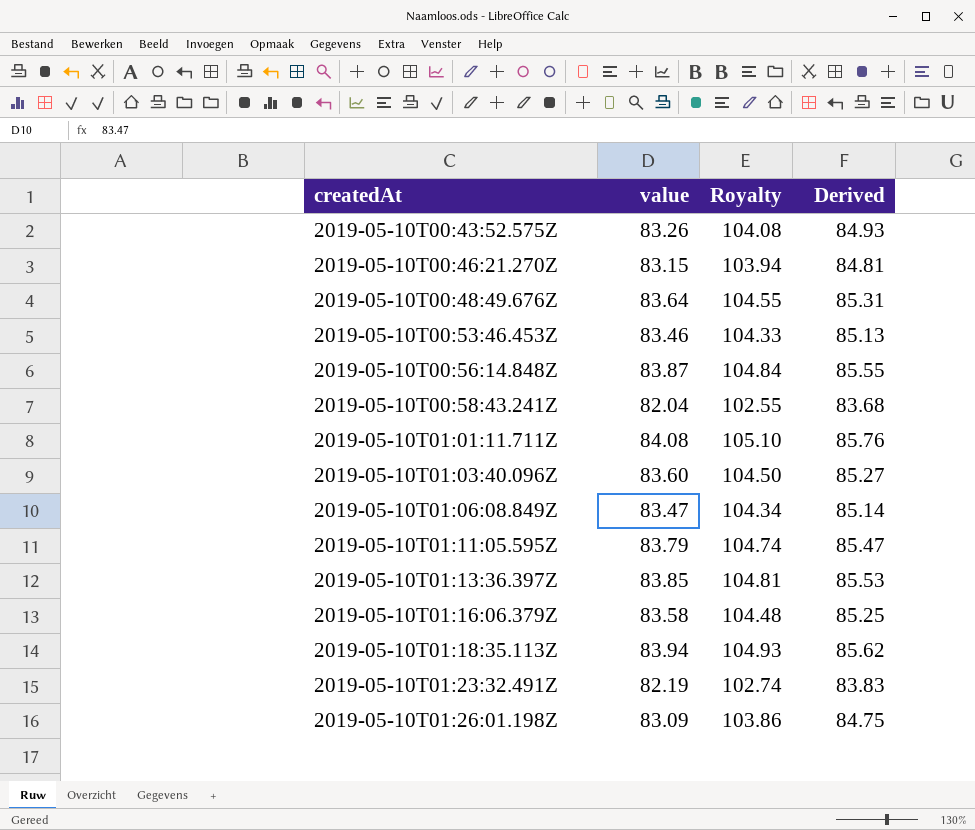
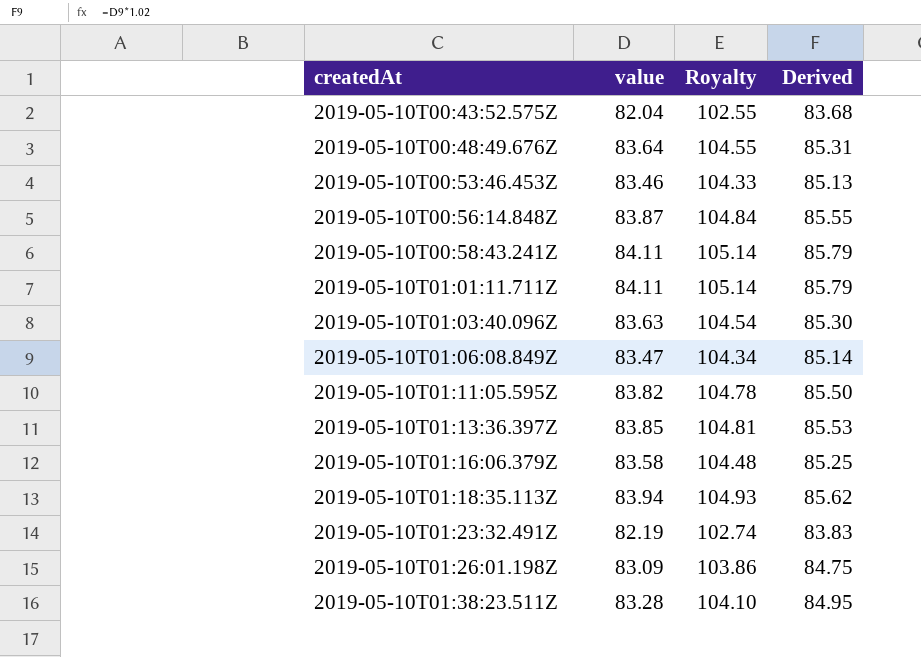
row 2019-05-10T00:46:21.270Z: 83.15 | 103.94 | 84.81 -> none
2019-05-10T00:43:52.575Z | value: 83.26 -> 82.04
2019-05-10T00:43:52.575Z | Royalty: 104.08 -> 102.55
2019-05-10T00:43:52.575Z | Derived: 84.93 -> 83.68
2019-05-10T00:58:43.241Z | value: 82.04 -> 84.11
2019-05-10T00:58:43.241Z | Royalty: 102.55 -> 105.14
2019-05-10T00:58:43.241Z | Derived: 83.68 -> 85.79
2019-05-10T01:01:11.711Z | value: 84.08 -> 84.11
2019-05-10T01:01:11.711Z | Royalty: 105.10 -> 105.14
2019-05-10T01:01:11.711Z | Derived: 85.76 -> 85.79
2019-05-10T01:03:40.096Z | value: 83.60 -> 83.63
2019-05-10T01:03:40.096Z | Royalty: 104.50 -> 104.54
2019-05-10T01:03:40.096Z | Derived: 85.27 -> 85.30
2019-05-10T01:11:05.595Z | value: 83.79 -> 83.82
2019-05-10T01:11:05.595Z | Royalty: 104.74 -> 104.78
2019-05-10T01:11:05.595Z | Derived: 85.47 -> 85.50
row 2019-05-10T01:38:23.511Z: none -> 83.28 | 104.10 | 84.95

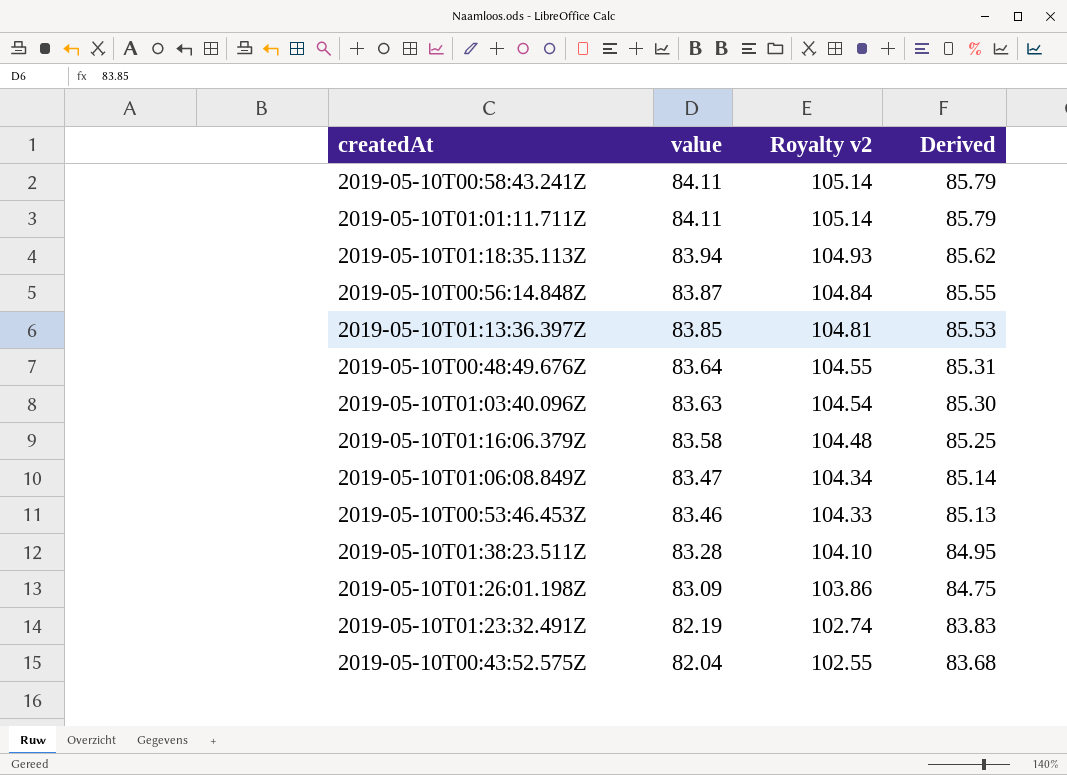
row order: createdAt ascending -> value descending
column name: Royalty -> Royalty v2
row 2019-05-10T01:11:05.595Z: 83.82 | 104.78 | 85.50 -> none

